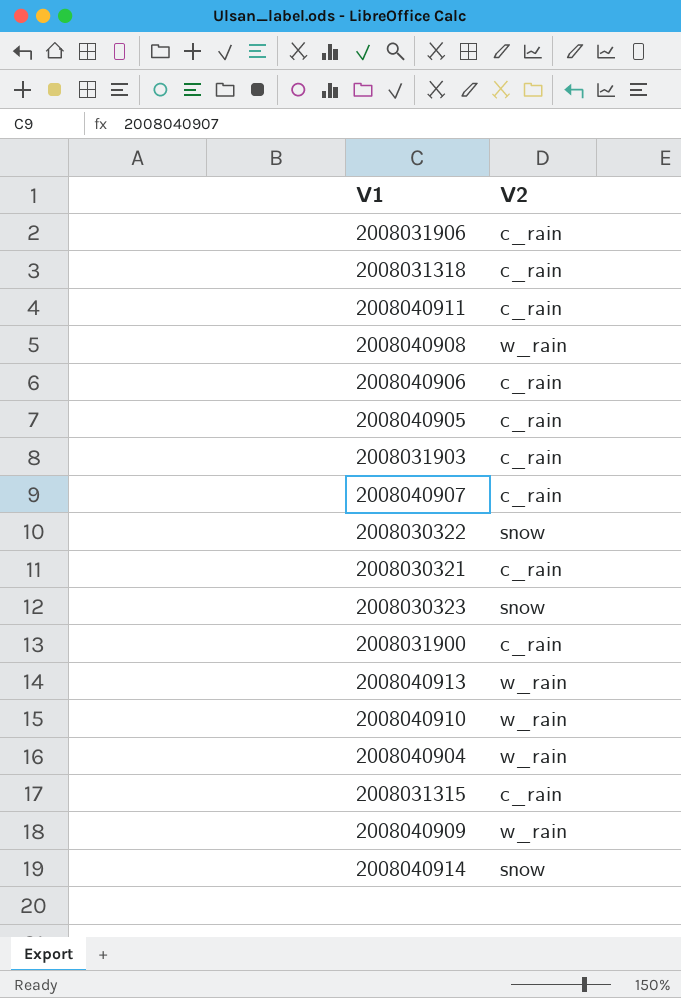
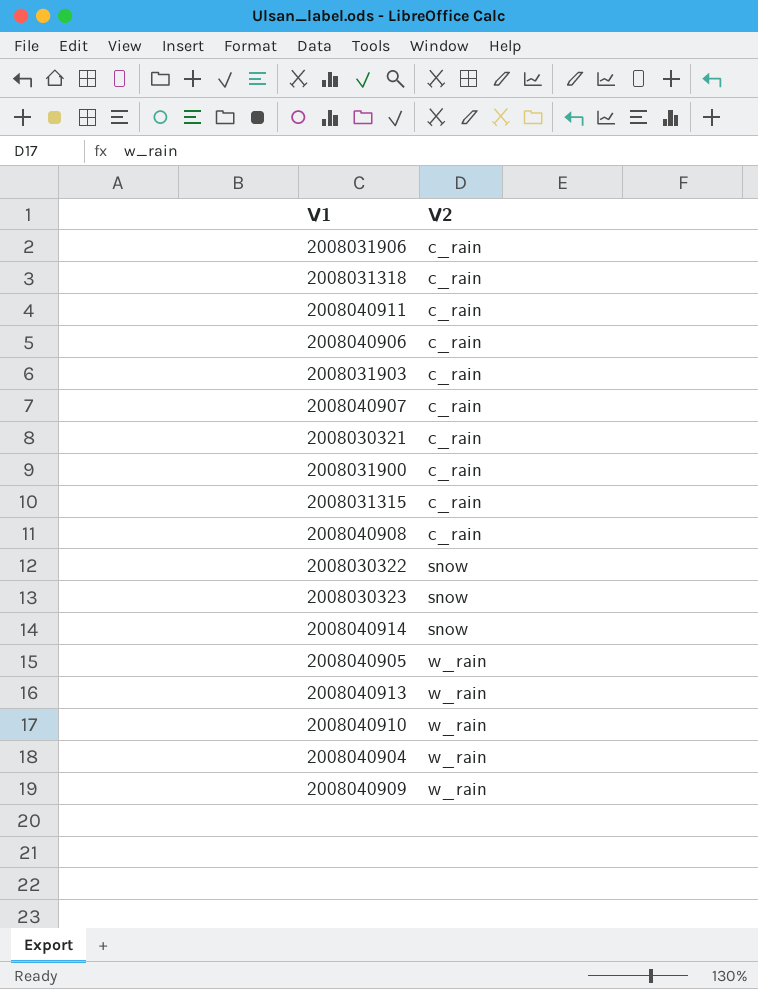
row order: none -> V2 ascending
2008040908 | V2: w_rain -> c_rain
2008040905 | V2: c_rain -> w_rain

